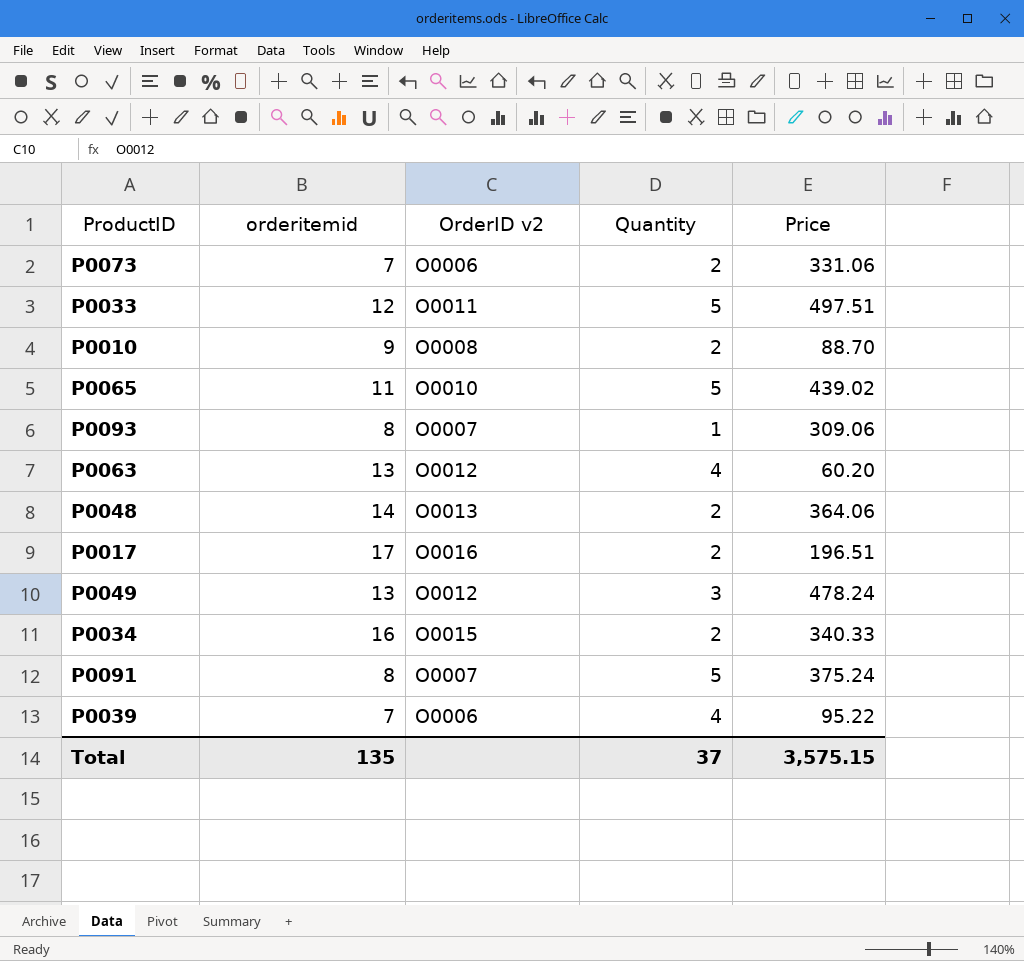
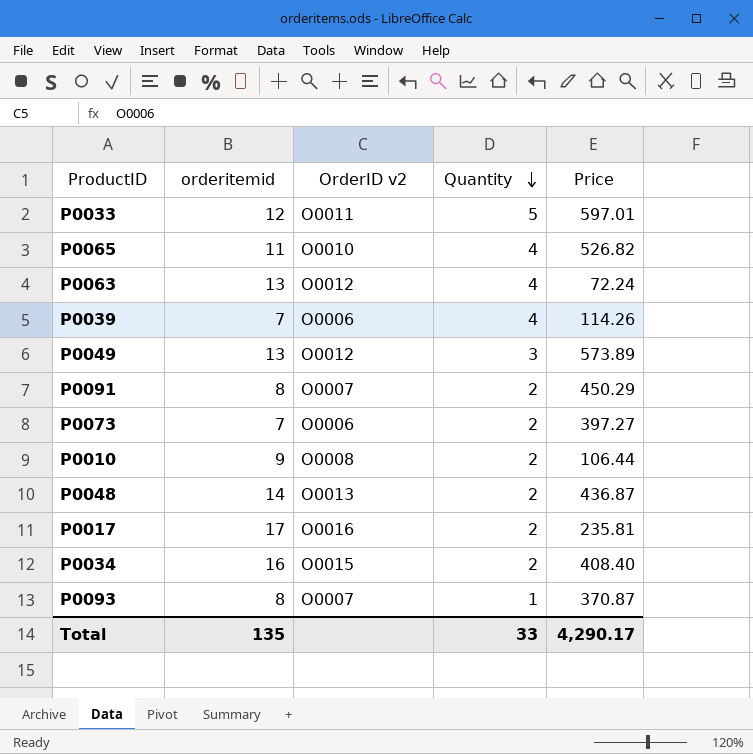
row order: none -> Quantity descending
P0033 | Price: 497.51 -> 597.01
P0065 | Quantity: 5 -> 4
P0065 | Price: 439.02 -> 526.82
P0063 | Price: 60.20 -> 72.24
P0039 | Price: 95.22 -> 114.26
P0049 | Price: 478.24 -> 573.89
P0091 | Quantity: 5 -> 2
P0091 | Price: 375.24 -> 450.29
P0073 | Price: 331.06 -> 397.27
P0010 | Price: 88.70 -> 106.44
P0048 | Price: 364.06 -> 436.87
P0017 | Price: 196.51 -> 235.81
P0034 | Price: 340.33 -> 408.40
P0093 | Price: 309.06 -> 370.87
Total | Quantity: 37 -> 33
Total | Price: 3,575.15 -> 4,290.17

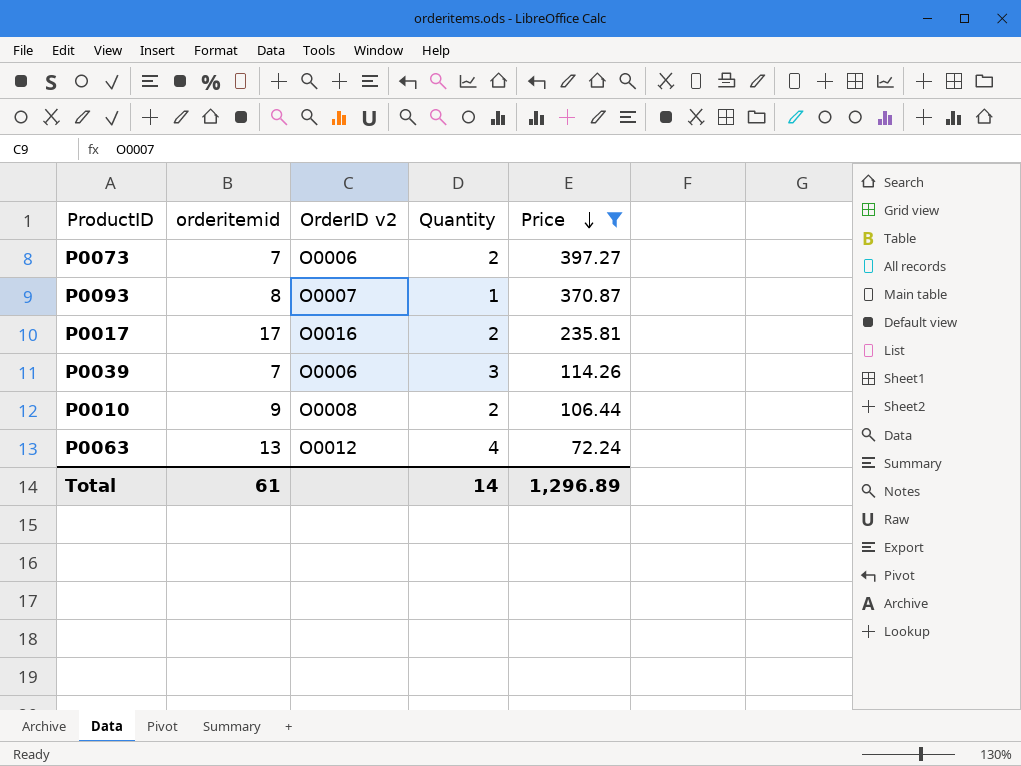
filter: none -> Price <= 397.27
row order: Quantity descending -> Price descending
P0039 | Quantity: 4 -> 3
Total | orderitemid: 135 -> 61
Total | Quantity: 33 -> 14
Total | Price: 4,290.17 -> 1,296.89

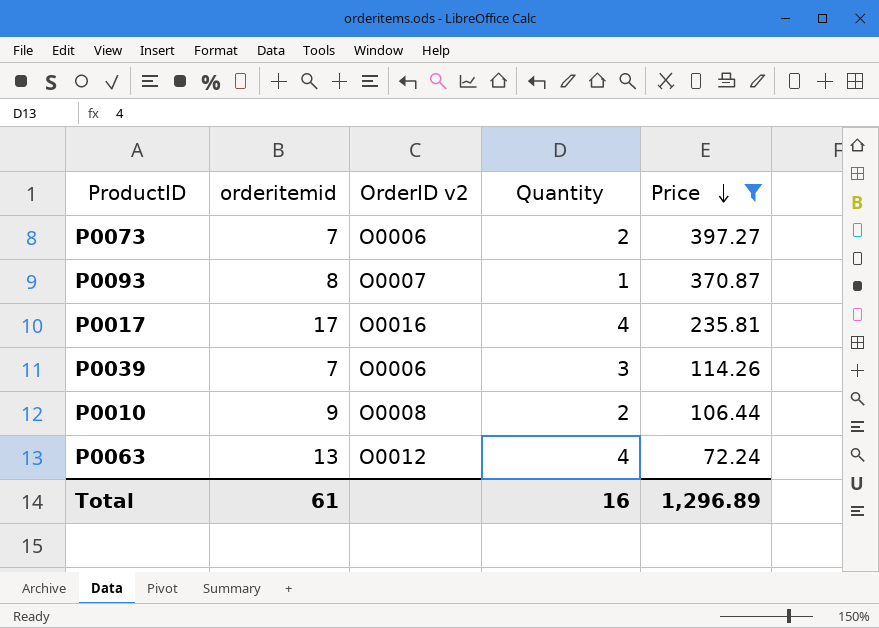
P0017 | Quantity: 2 -> 4
Total | Quantity: 14 -> 16

